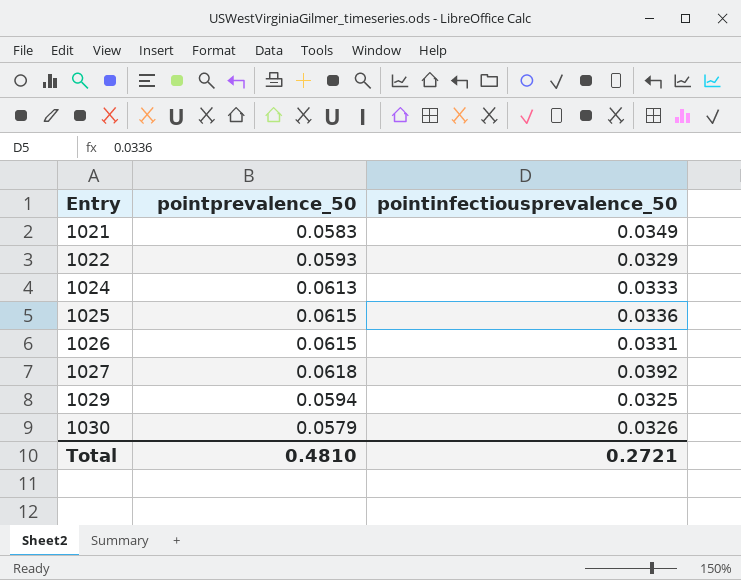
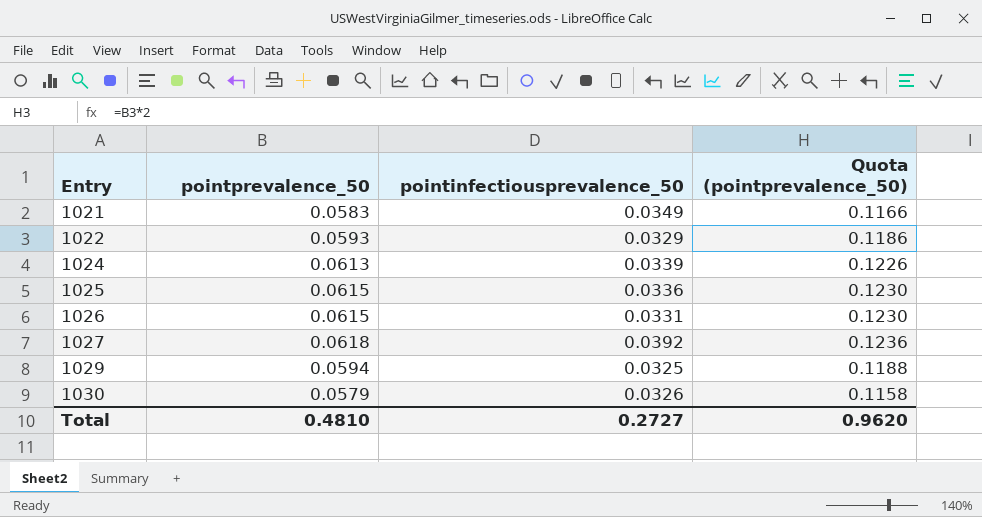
column Quota (pointprevalence_50) | formula: none -> [pointprevalence_50] * 2
1024 | pointinfectiousprevalence_50: 0.0333 -> 0.0339
Total | pointinfectiousprevalence_50: 0.2721 -> 0.2727

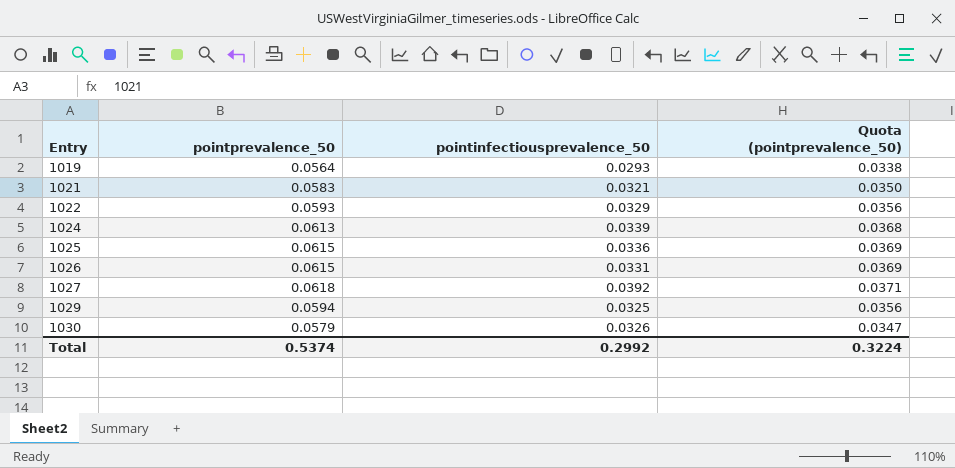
column Quota (pointprevalence_50) | formula: [pointprevalence_50] * 2 -> [pointprevalence_50] * 0.6
row 1019: none -> 0.0564 | 0.0293 | 0.0338
1021 | pointinfectiousprevalence_50: 0.0349 -> 0.0321
Total | pointprevalence_50: 0.4810 -> 0.5374
Total | pointinfectiousprevalence_50: 0.2727 -> 0.2992
Total | Quota (pointprevalence_50): 0.9620 -> 0.3224

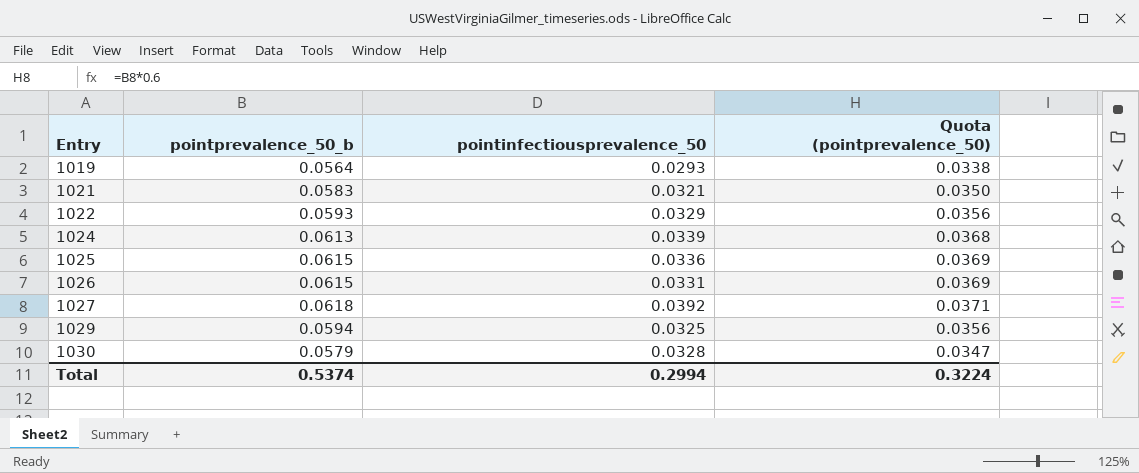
column name: pointprevalence_50 -> pointprevalence_50_b
1030 | pointinfectiousprevalence_50: 0.0326 -> 0.0328
Total | pointinfectiousprevalence_50: 0.2992 -> 0.2994

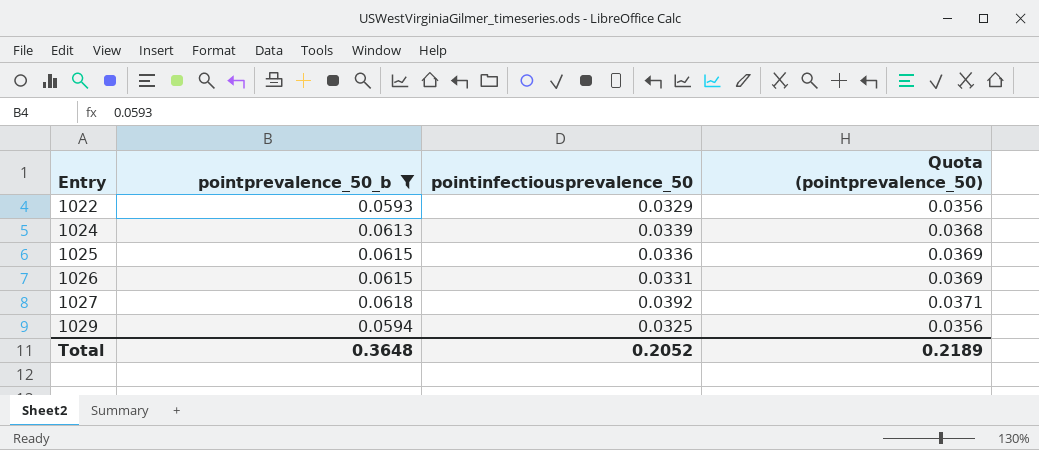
filter: none -> pointprevalence_50_b >= 0.0593
Total | pointprevalence_50_b: 0.5374 -> 0.3648
Total | pointinfectiousprevalence_50: 0.2994 -> 0.2052
Total | Quota (pointprevalence_50): 0.3224 -> 0.2189

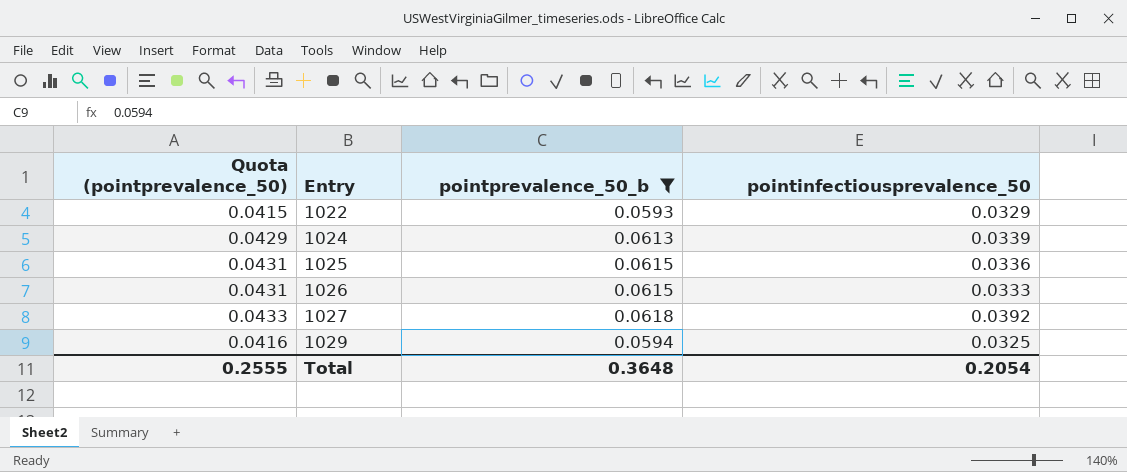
column Quota (pointprevalence_50) | formula: [pointprevalence_50_b] * 0.6 -> [pointprevalence_50_b] * 0.7
column Quota (pointprevalence_50) | position: 4 -> 1
1026 | pointinfectiousprevalence_50: 0.0331 -> 0.0333
Total | Quota (pointprevalence_50): 0.2189 -> 0.2555
Total | pointinfectiousprevalence_50: 0.2052 -> 0.2054

